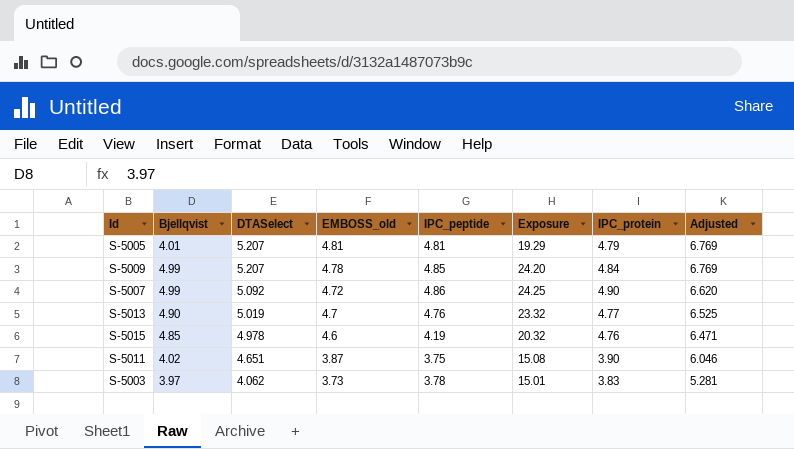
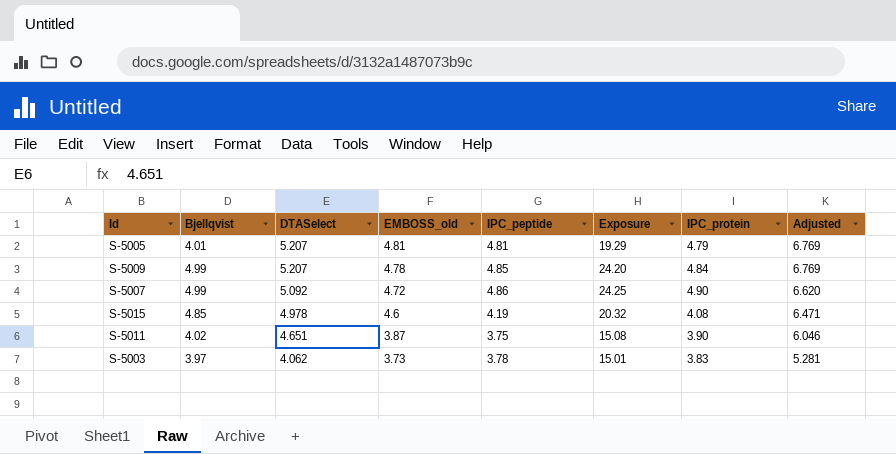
row S-5013: 4.90 | 5.019 | 4.7 | 4.76 | 23.32 | 4.77 | 6.525 -> none
S-5015 | IPC_protein: 4.76 -> 4.08

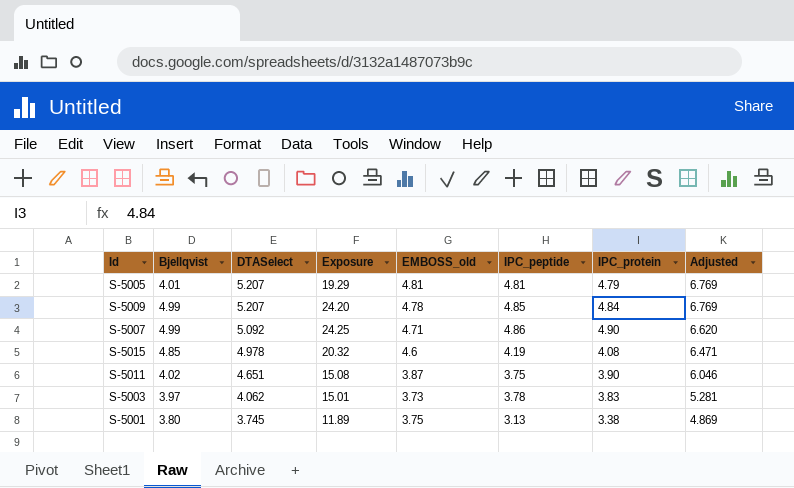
column Exposure | position: 6 -> 4
S-5007 | EMBOSS_old: 4.72 -> 4.71
row S-5001: none -> 3.80 | 3.745 | 11.89 | 3.75 | 3.13 | 3.38 | 4.869

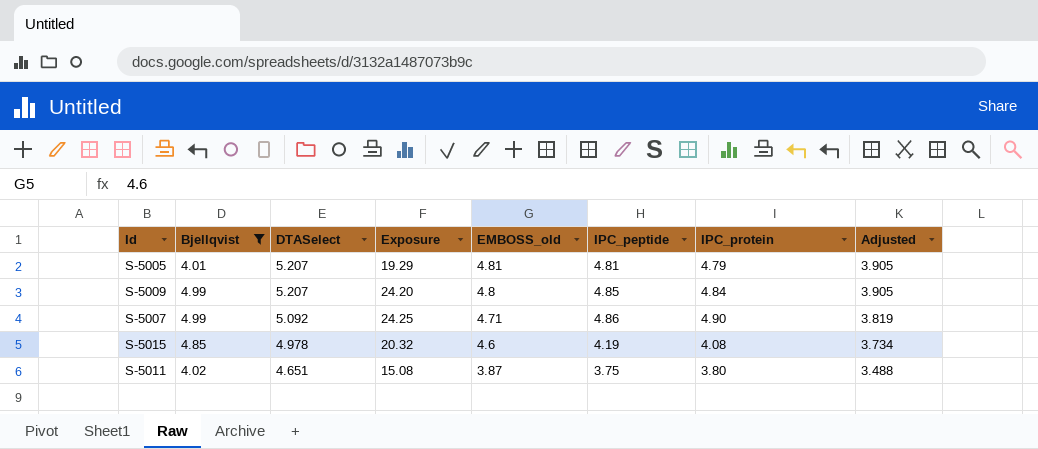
filter: none -> Bjellqvist >= 4.01
column Adjusted | formula: [DTASelect] * 1.3 -> [DTASelect] * 0.75
S-5009 | EMBOSS_old: 4.78 -> 4.8
S-5011 | IPC_protein: 3.90 -> 3.80

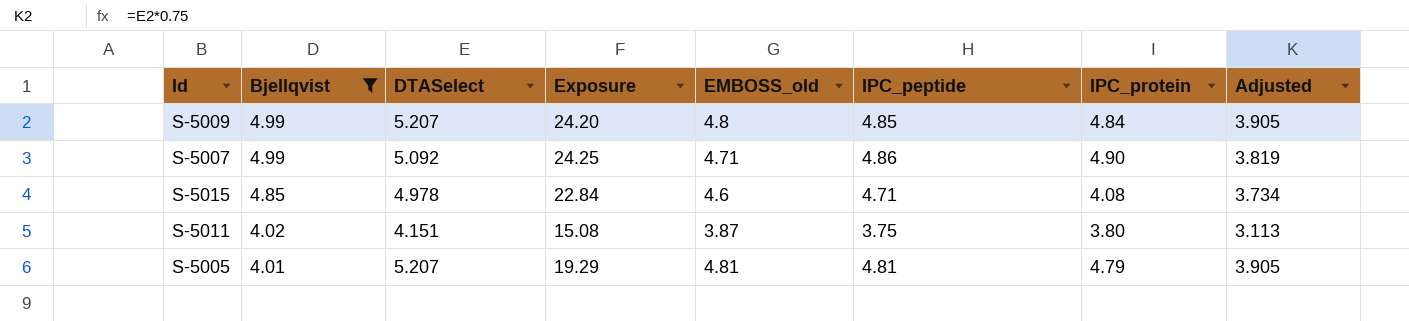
row order: DTASelect descending -> Bjellqvist descending
S-5015 | Exposure: 20.32 -> 22.84
S-5015 | IPC_peptide: 4.19 -> 4.71
S-5011 | DTASelect: 4.651 -> 4.151
S-5011 | Adjusted: 3.488 -> 3.113

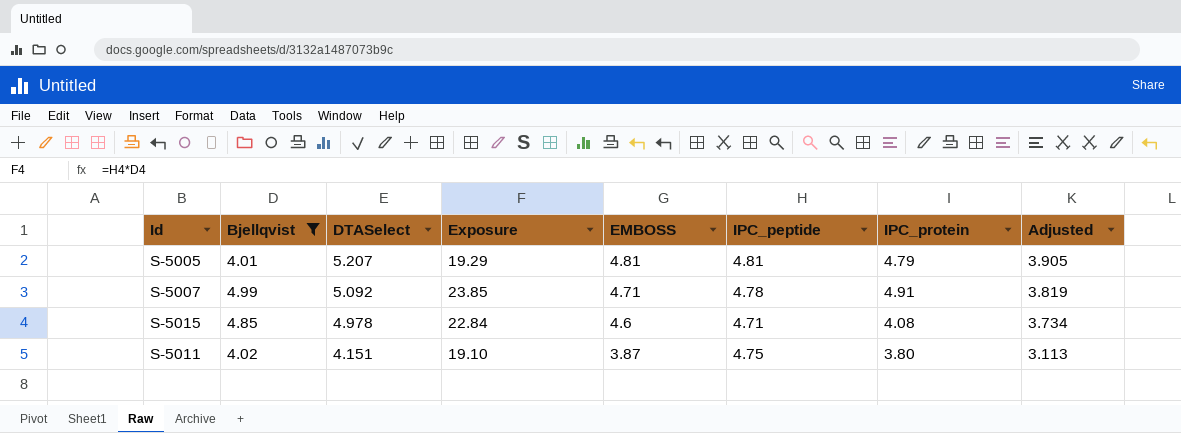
row order: Bjellqvist descending -> DTASelect descending
column name: EMBOSS_old -> EMBOSS
row S-5009: 4.99 | 5.207 | 24.20 | 4.8 | 4.85 | 4.84 | 3.905 -> none
S-5007 | Exposure: 24.25 -> 23.85
S-5007 | IPC_peptide: 4.86 -> 4.78
S-5007 | IPC_protein: 4.90 -> 4.91
S-5011 | Exposure: 15.08 -> 19.10
S-5011 | IPC_peptide: 3.75 -> 4.75

